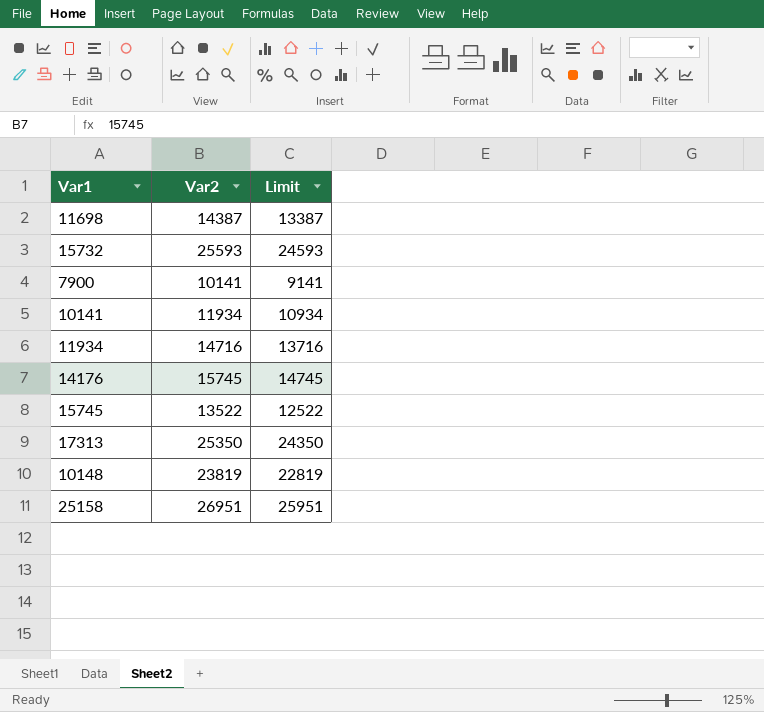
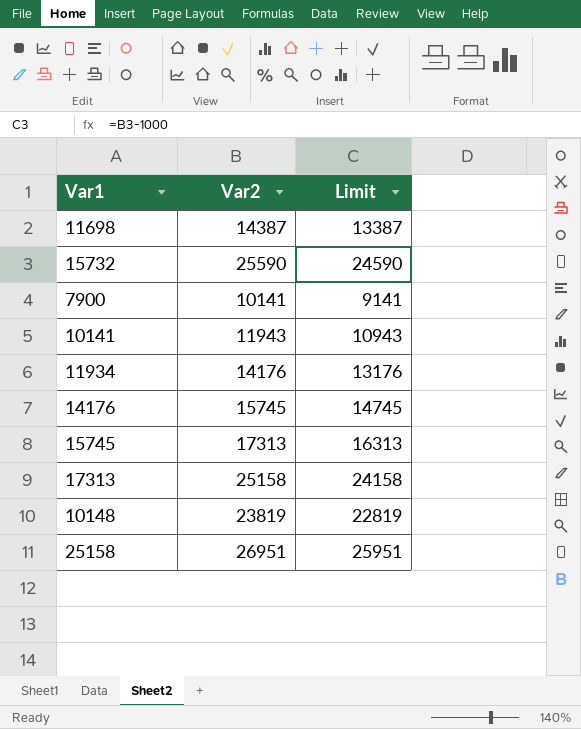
15732 | Var2: 25593 -> 25590
15732 | Limit: 24593 -> 24590
10141 | Var2: 11934 -> 11943
10141 | Limit: 10934 -> 10943
11934 | Var2: 14716 -> 14176
11934 | Limit: 13716 -> 13176
15745 | Var2: 13522 -> 17313
15745 | Limit: 12522 -> 16313
17313 | Var2: 25350 -> 25158
17313 | Limit: 24350 -> 24158

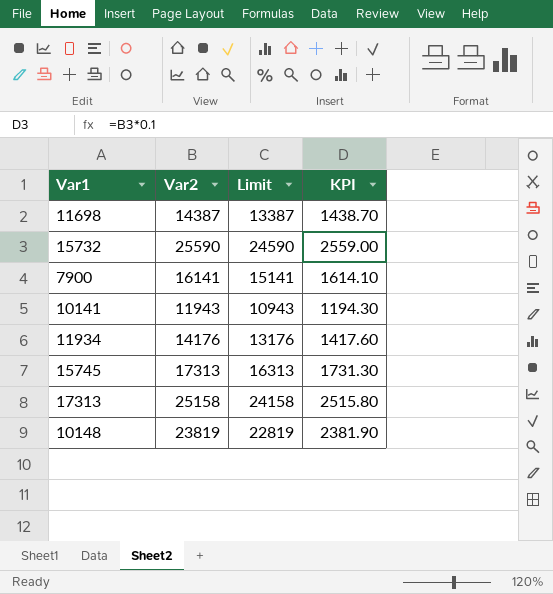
column KPI | formula: none -> [Var2] * 0.1
row 14176: 15745 | 14745 -> none
row 25158: 26951 | 25951 -> none
7900 | Var2: 10141 -> 16141
7900 | Limit: 9141 -> 15141

